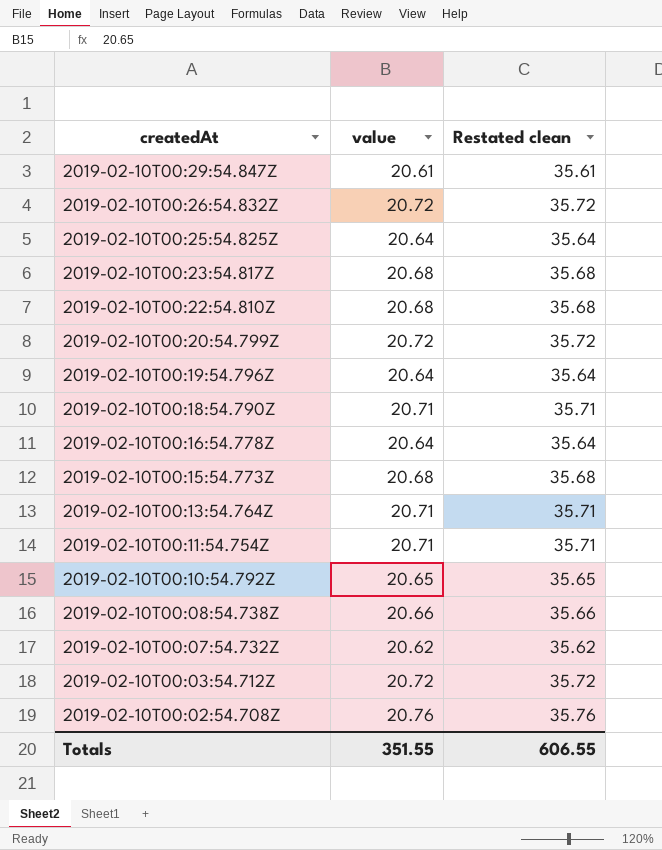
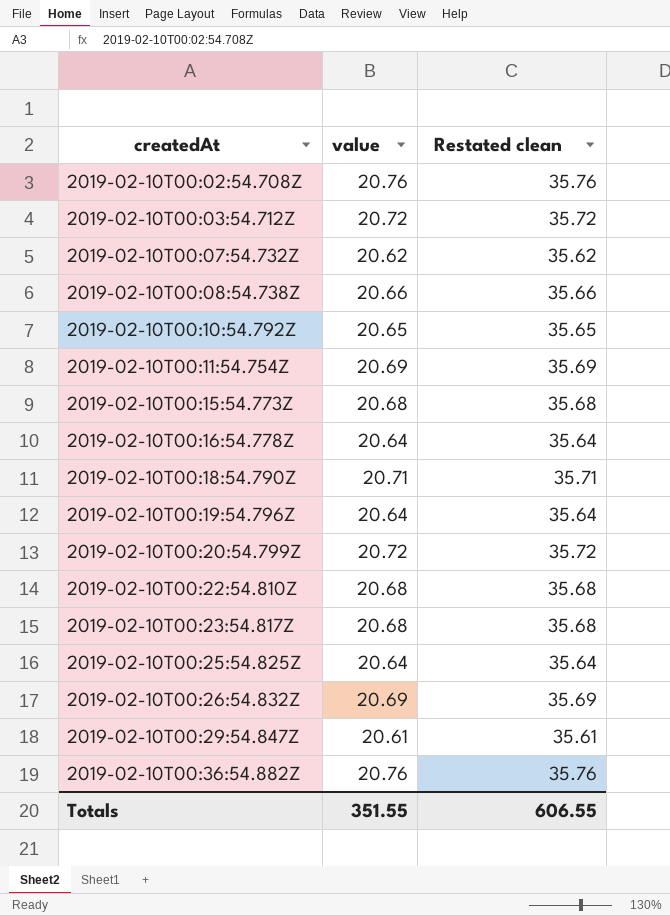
row order: createdAt descending -> createdAt ascending
row 2019-02-10T00:13:54.764Z: 20.71 | 35.71 -> none
2019-02-10T00:11:54.754Z | value: 20.71 -> 20.69
2019-02-10T00:11:54.754Z | Restated clean: 35.71 -> 35.69
2019-02-10T00:26:54.832Z | value: 20.72 -> 20.69
2019-02-10T00:26:54.832Z | Restated clean: 35.72 -> 35.69
row 2019-02-10T00:36:54.882Z: none -> 20.76 | 35.76

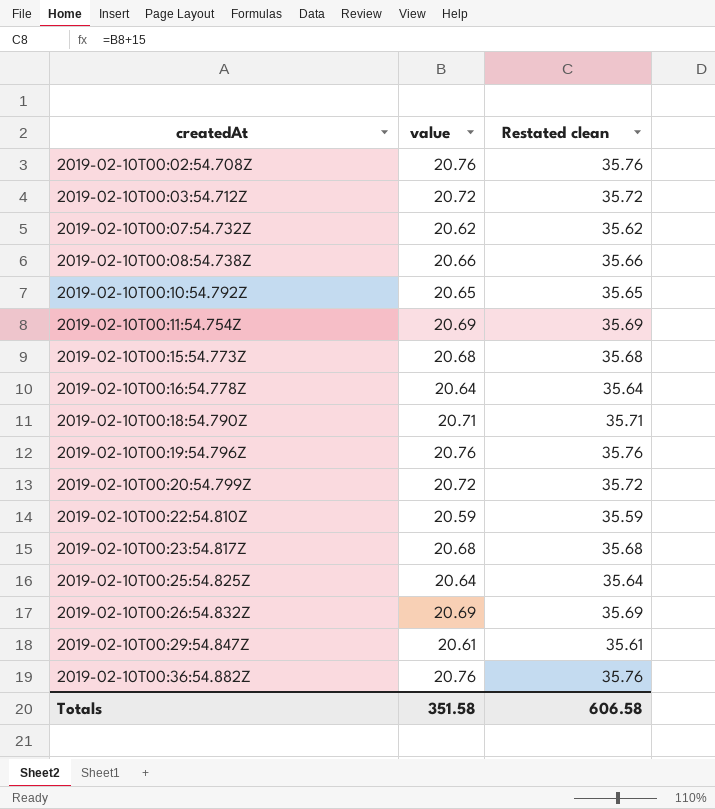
2019-02-10T00:19:54.796Z | value: 20.64 -> 20.76
2019-02-10T00:19:54.796Z | Restated clean: 35.64 -> 35.76
2019-02-10T00:22:54.810Z | value: 20.68 -> 20.59
2019-02-10T00:22:54.810Z | Restated clean: 35.68 -> 35.59
Totals | value: 351.55 -> 351.58
Totals | Restated clean: 606.55 -> 606.58

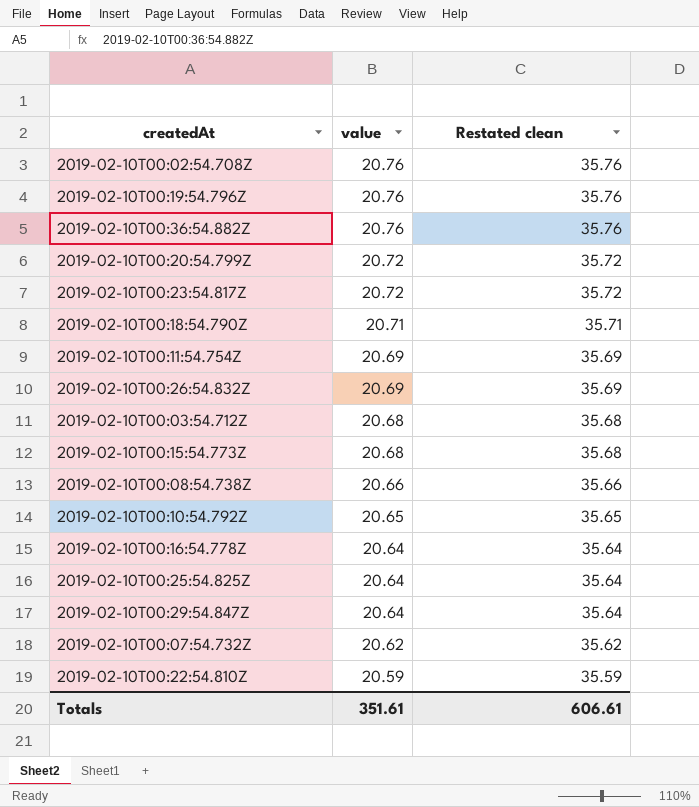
row order: createdAt ascending -> value descending
2019-02-10T00:23:54.817Z | value: 20.68 -> 20.72
2019-02-10T00:23:54.817Z | Restated clean: 35.68 -> 35.72
2019-02-10T00:03:54.712Z | value: 20.72 -> 20.68
2019-02-10T00:03:54.712Z | Restated clean: 35.72 -> 35.68
2019-02-10T00:29:54.847Z | value: 20.61 -> 20.64
2019-02-10T00:29:54.847Z | Restated clean: 35.61 -> 35.64
Totals | value: 351.58 -> 351.61
Totals | Restated clean: 606.58 -> 606.61

